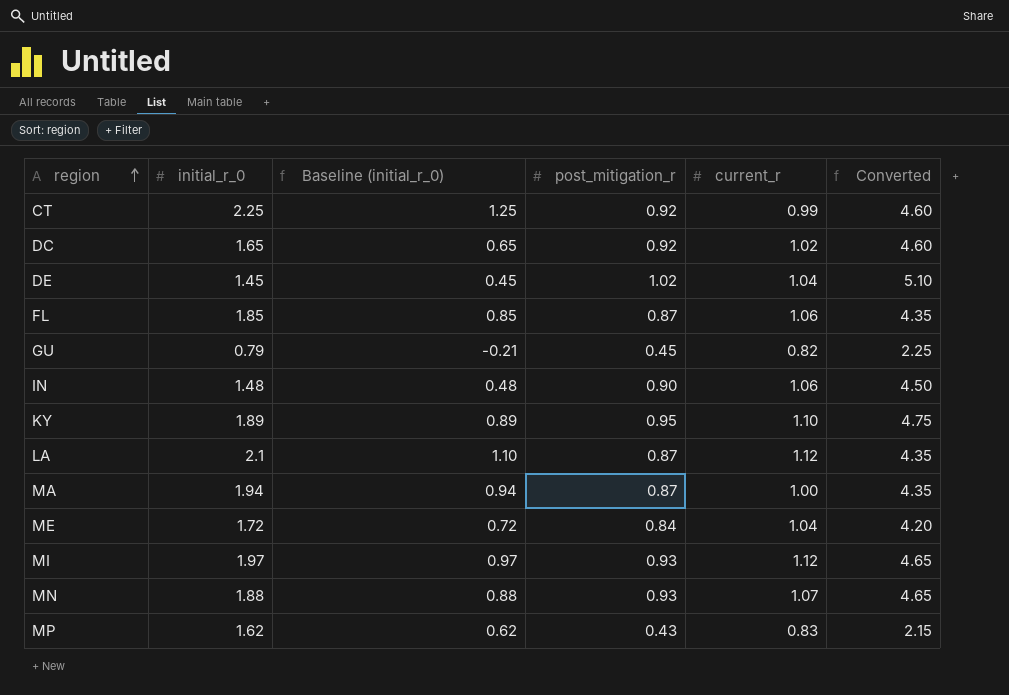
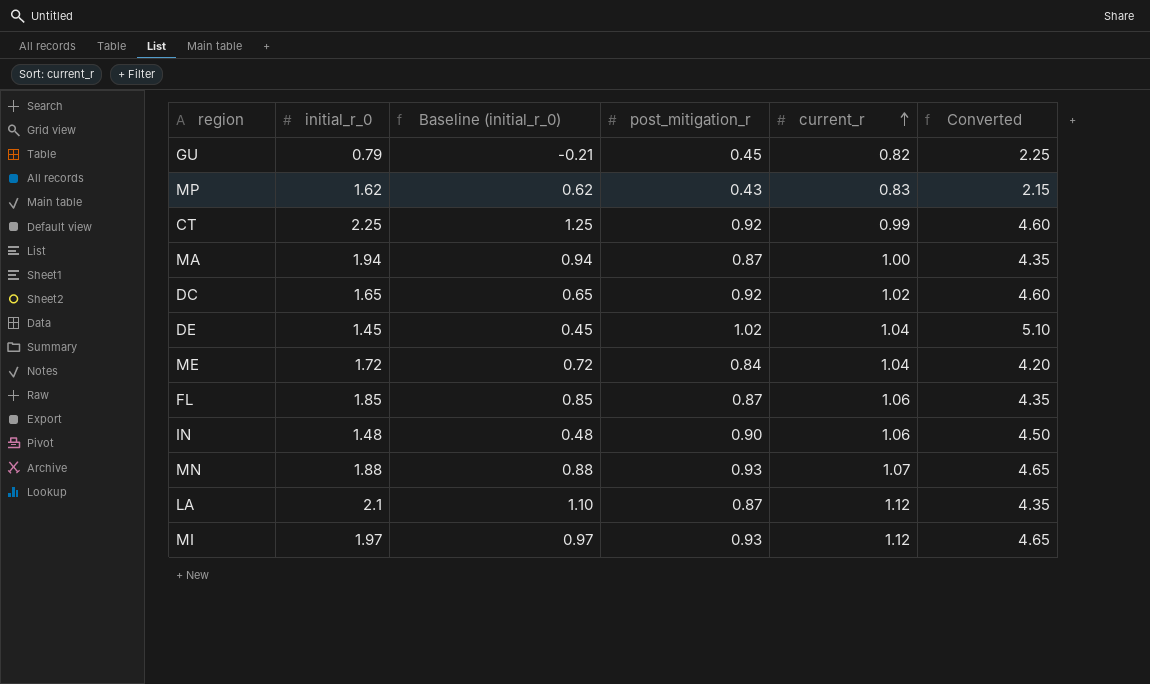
row order: region ascending -> current_r ascending
row KY: 1.89 | 0.89 | 0.95 | 1.10 | 4.75 -> none

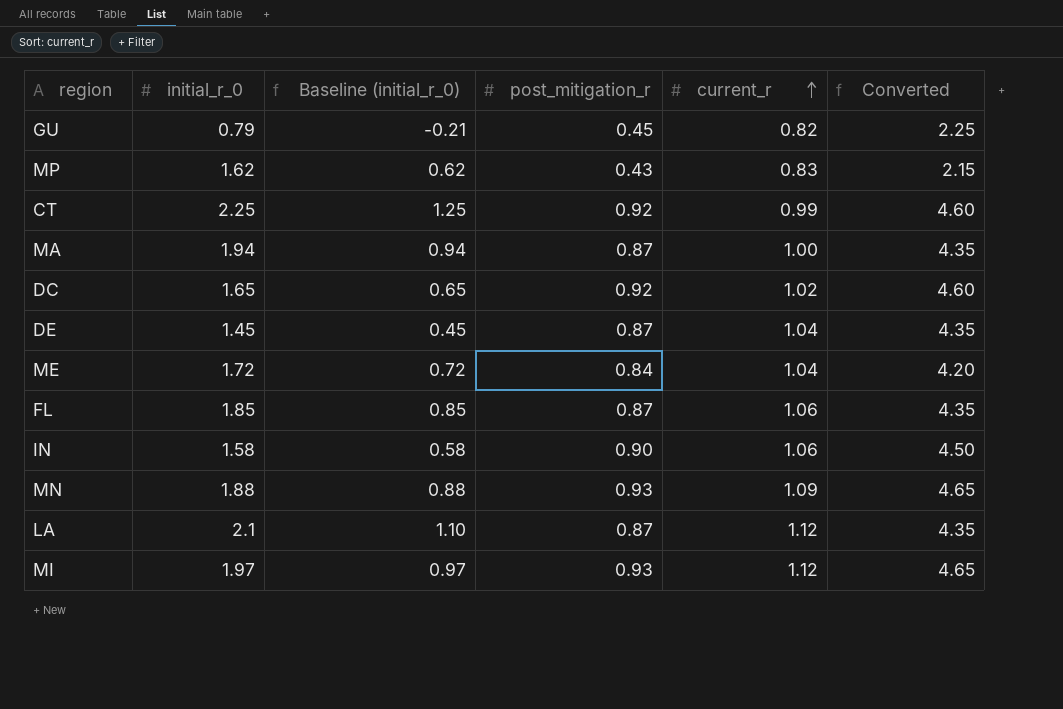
DE | post_mitigation_r: 1.02 -> 0.87
DE | Converted: 5.10 -> 4.35
IN | initial_r_0: 1.48 -> 1.58
IN | Baseline (initial_r_0): 0.48 -> 0.58
MN | current_r: 1.07 -> 1.09

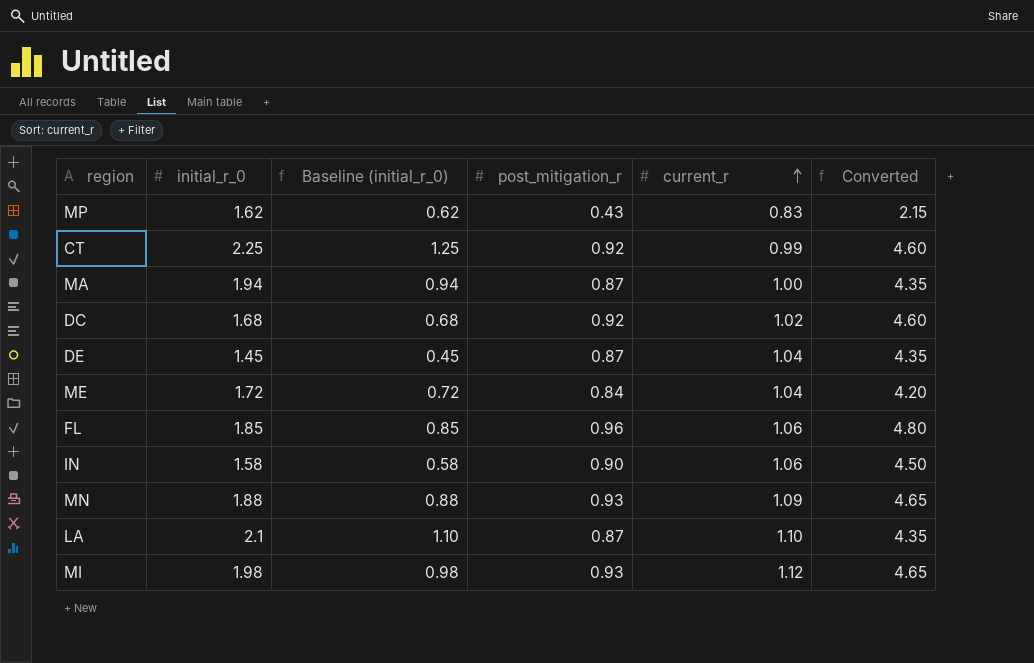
row GU: 0.79 | -0.21 | 0.45 | 0.82 | 2.25 -> none
DC | initial_r_0: 1.65 -> 1.68
DC | Baseline (initial_r_0): 0.65 -> 0.68
FL | post_mitigation_r: 0.87 -> 0.96
FL | Converted: 4.35 -> 4.80
LA | current_r: 1.12 -> 1.10
MI | initial_r_0: 1.97 -> 1.98
MI | Baseline (initial_r_0): 0.97 -> 0.98

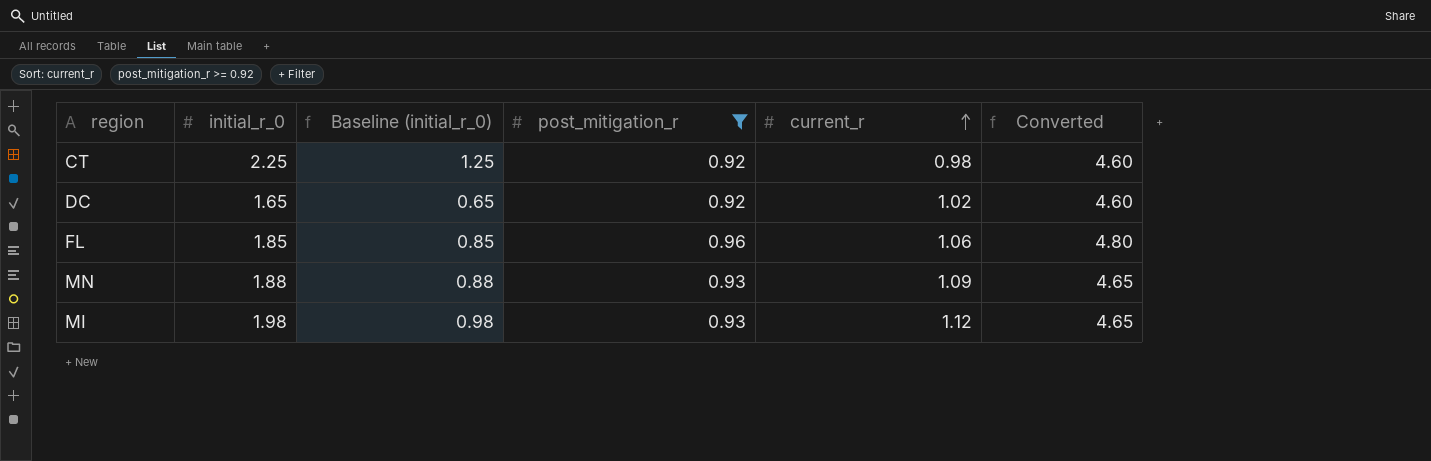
filter: none -> post_mitigation_r >= 0.92
CT | current_r: 0.99 -> 0.98
DC | initial_r_0: 1.68 -> 1.65
DC | Baseline (initial_r_0): 0.68 -> 0.65

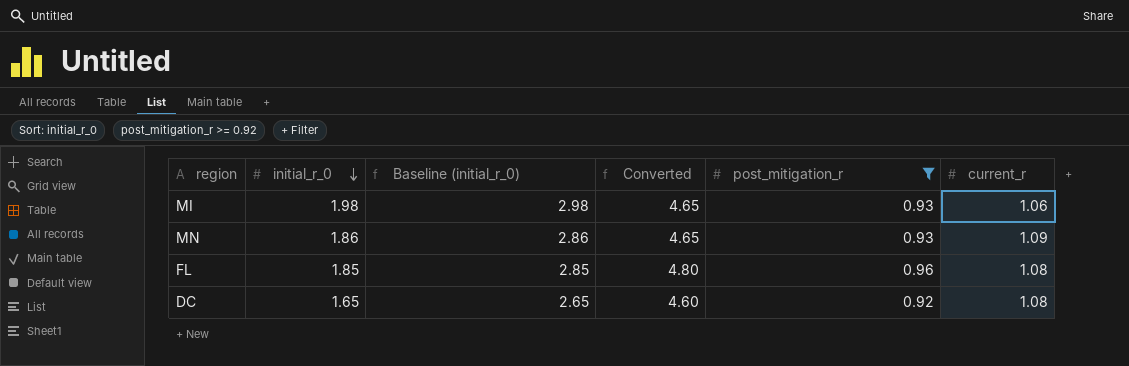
row order: current_r ascending -> initial_r_0 descending
column Baseline (initial_r_0) | formula: [initial_r_0] - 1 -> [initial_r_0] + 1
column Converted | position: 6 -> 4
row CT: 2.25 | 1.25 | 0.92 | 0.98 | 4.60 -> none
MI | current_r: 1.12 -> 1.06
MN | initial_r_0: 1.88 -> 1.86
FL | current_r: 1.06 -> 1.08
DC | current_r: 1.02 -> 1.08

